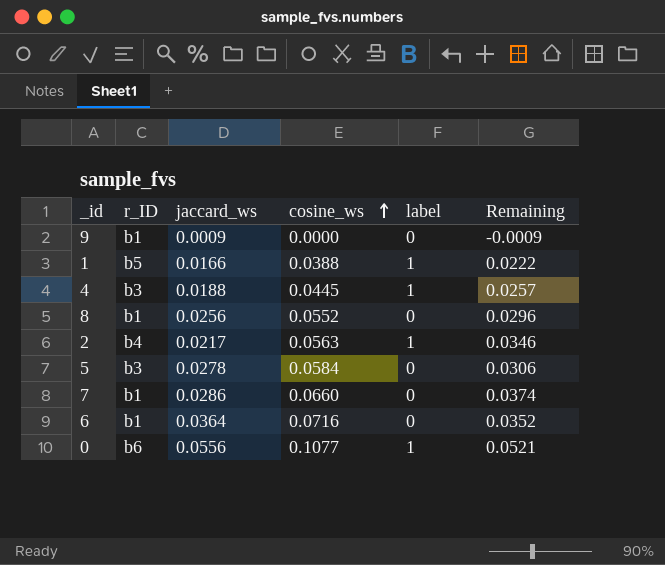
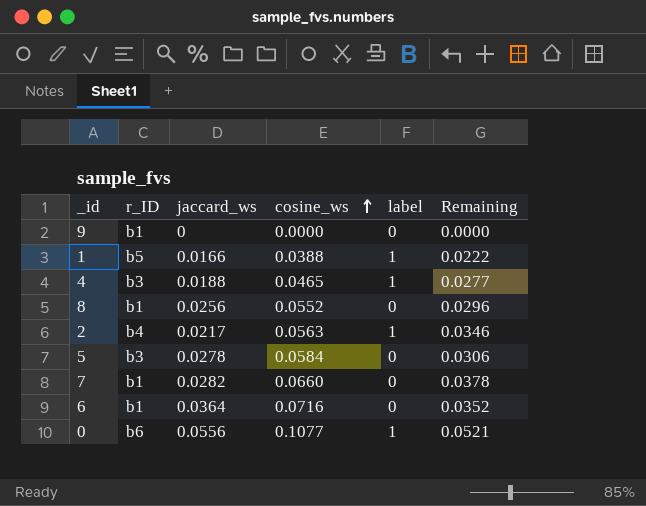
9 | jaccard_ws: 0.0009 -> 0
9 | Remaining: -0.0009 -> 0.0000
4 | cosine_ws: 0.0445 -> 0.0465
4 | Remaining: 0.0257 -> 0.0277
7 | jaccard_ws: 0.0286 -> 0.0282
7 | Remaining: 0.0374 -> 0.0378

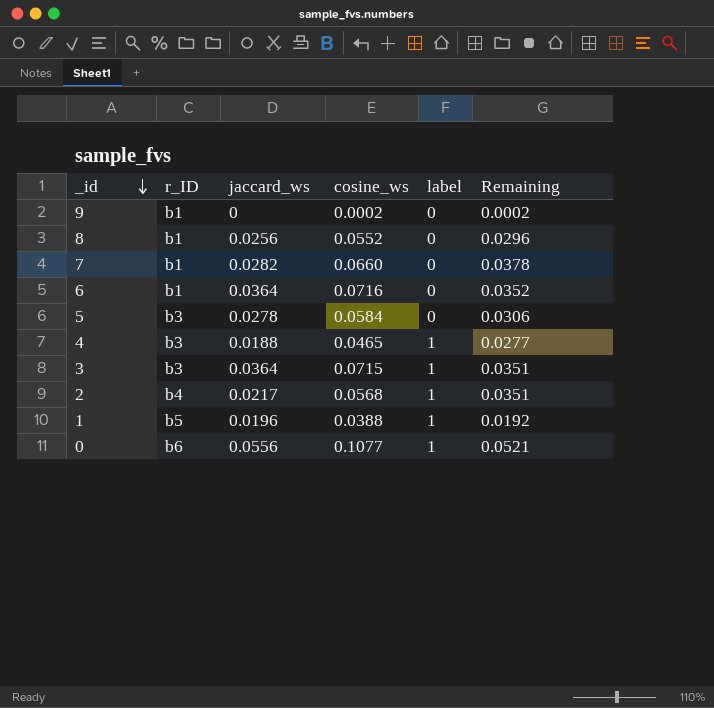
row order: cosine_ws ascending -> _id descending
9 | cosine_ws: 0.0000 -> 0.0002
9 | Remaining: 0.0000 -> 0.0002
row 3: none -> b3 | 0.0364 | 0.0715 | 1 | 0.0351
2 | cosine_ws: 0.0563 -> 0.0568
2 | Remaining: 0.0346 -> 0.0351
1 | jaccard_ws: 0.0166 -> 0.0196
1 | Remaining: 0.0222 -> 0.0192

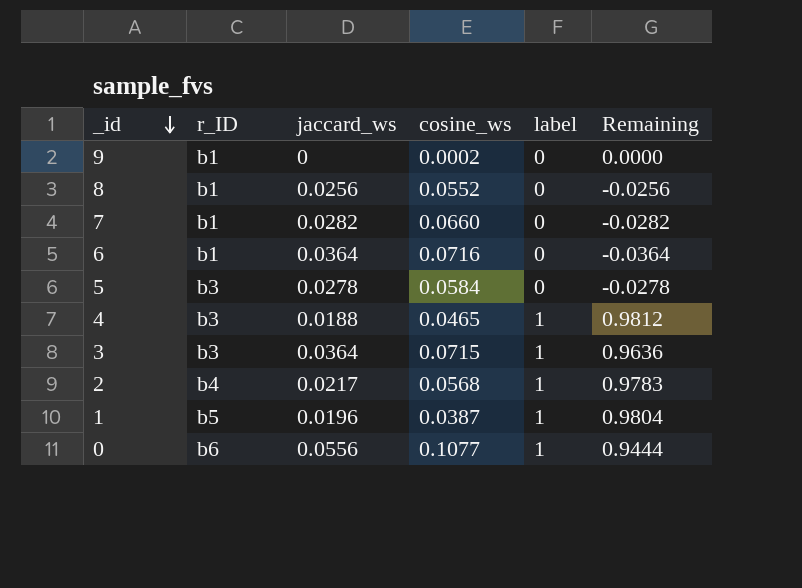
column Remaining | formula: [cosine_ws] - [jaccard_ws] -> [label] - [jaccard_ws]
1 | cosine_ws: 0.0388 -> 0.0387

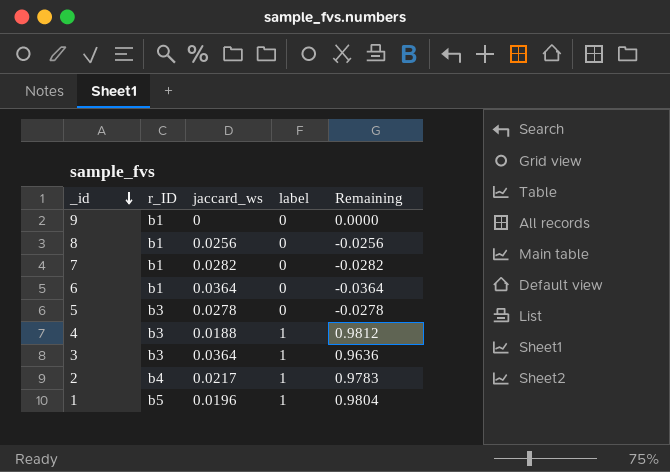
column cosine_ws | position: 4 -> none
row 0: b6 | 0.0556 | 0.1077 | 1 | 0.9444 -> none

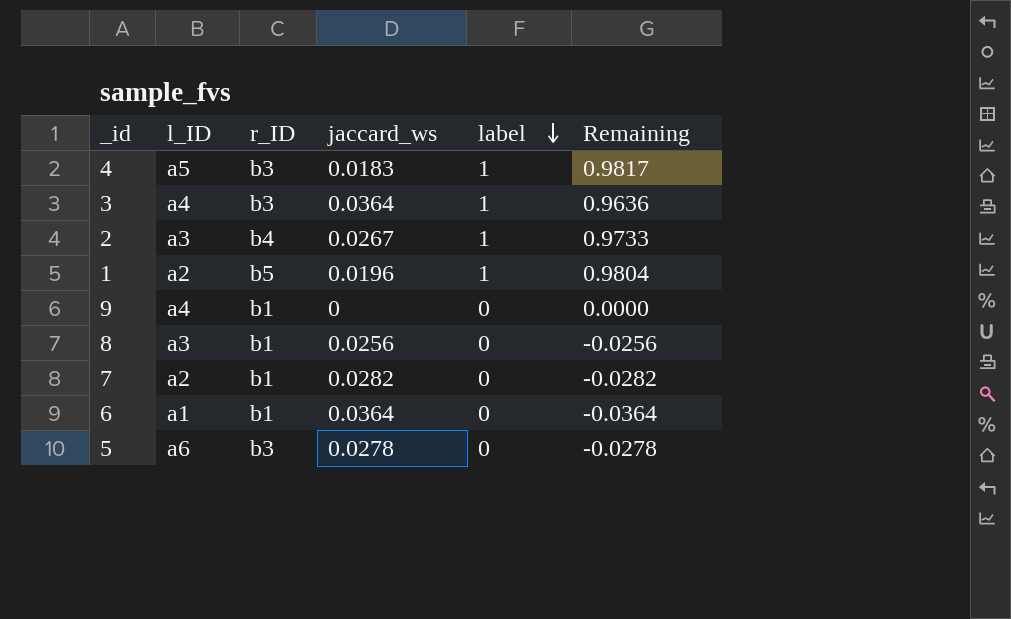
row order: _id descending -> label descending
column l_ID | position: none -> 2
4 | jaccard_ws: 0.0188 -> 0.0183
4 | Remaining: 0.9812 -> 0.9817
2 | jaccard_ws: 0.0217 -> 0.0267
2 | Remaining: 0.9783 -> 0.9733

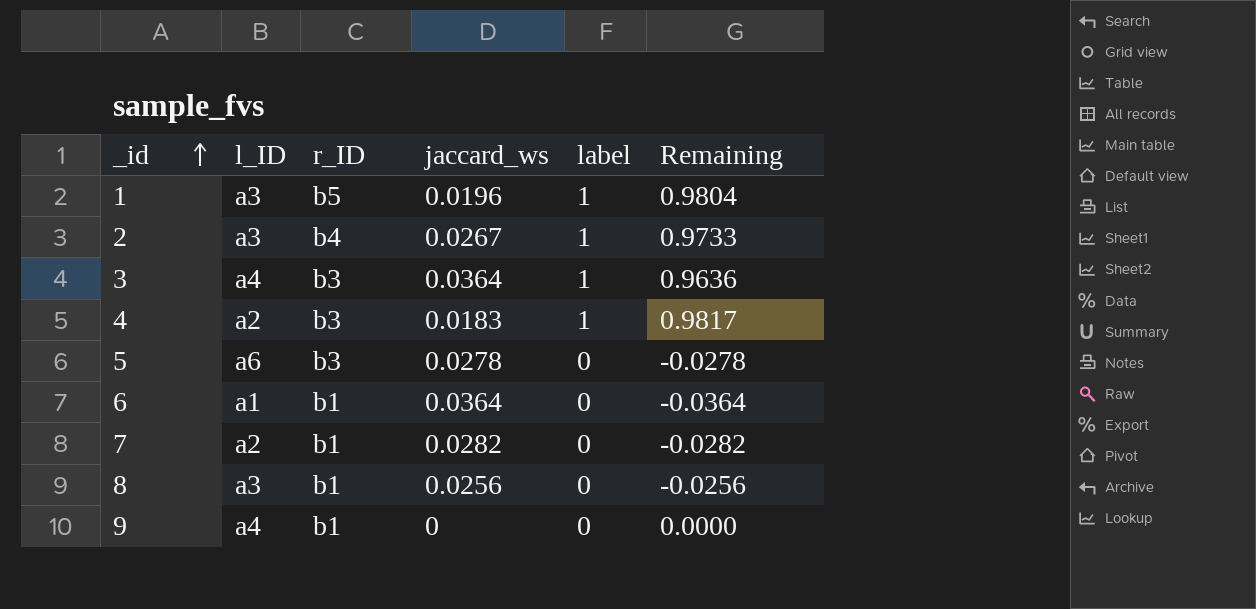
row order: label descending -> _id ascending
1 | l_ID: a2 -> a3
4 | l_ID: a5 -> a2

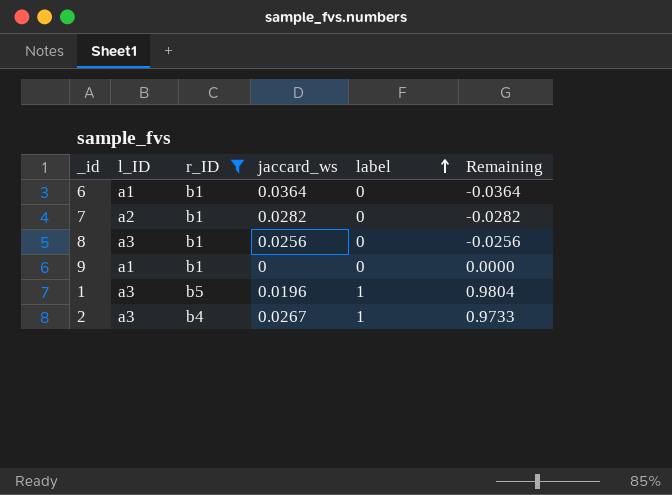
filter: none -> r_ID != b3
row order: _id ascending -> label ascending
9 | l_ID: a4 -> a1

